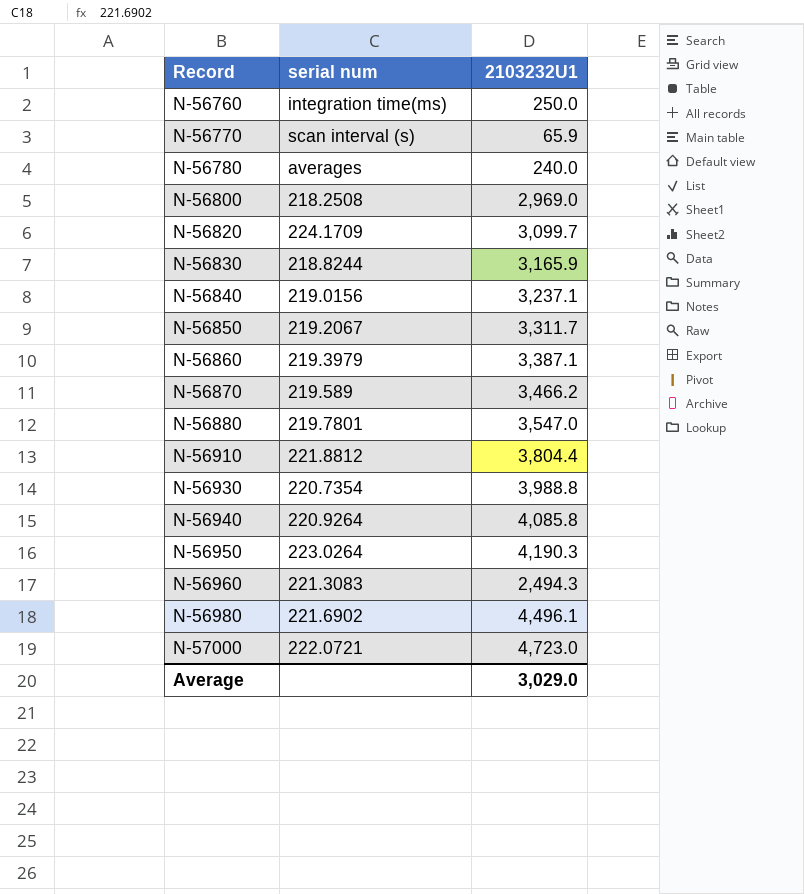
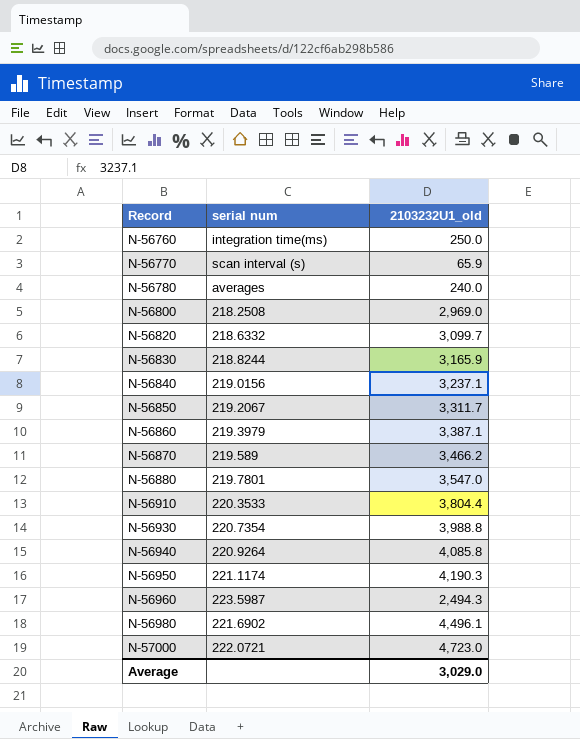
column name: 2103232U1 -> 2103232U1_old
N-56820 | serial num: 224.1709 -> 218.6332
N-56910 | serial num: 221.8812 -> 220.3533
N-56950 | serial num: 223.0264 -> 221.1174
N-56960 | serial num: 221.3083 -> 223.5987

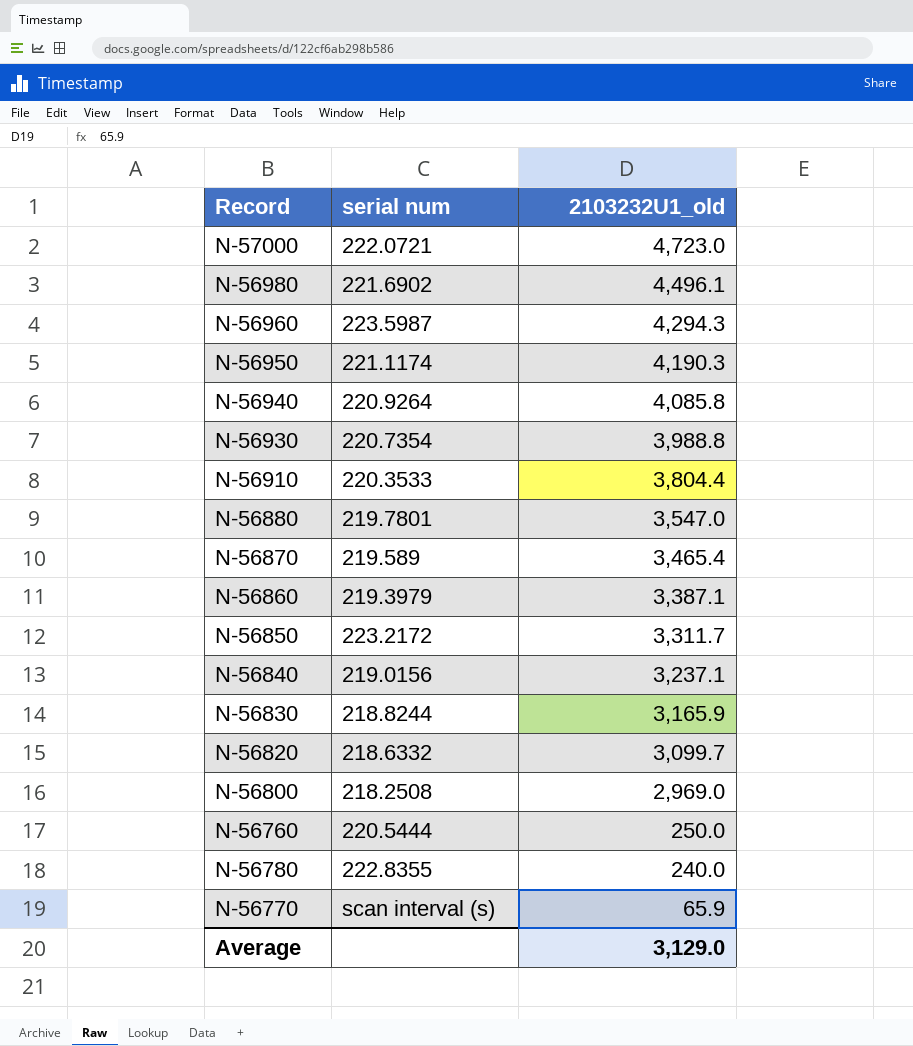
row order: Record ascending -> 2103232U1_old descending
N-56960 | 2103232U1_old: 2,494.3 -> 4,294.3
N-56870 | 2103232U1_old: 3,466.2 -> 3,465.4
N-56850 | serial num: 219.2067 -> 223.2172
N-56760 | serial num: integration time(ms) -> 220.5444
N-56780 | serial num: averages -> 222.8355
Average | 2103232U1_old: 3,029.0 -> 3,129.0

